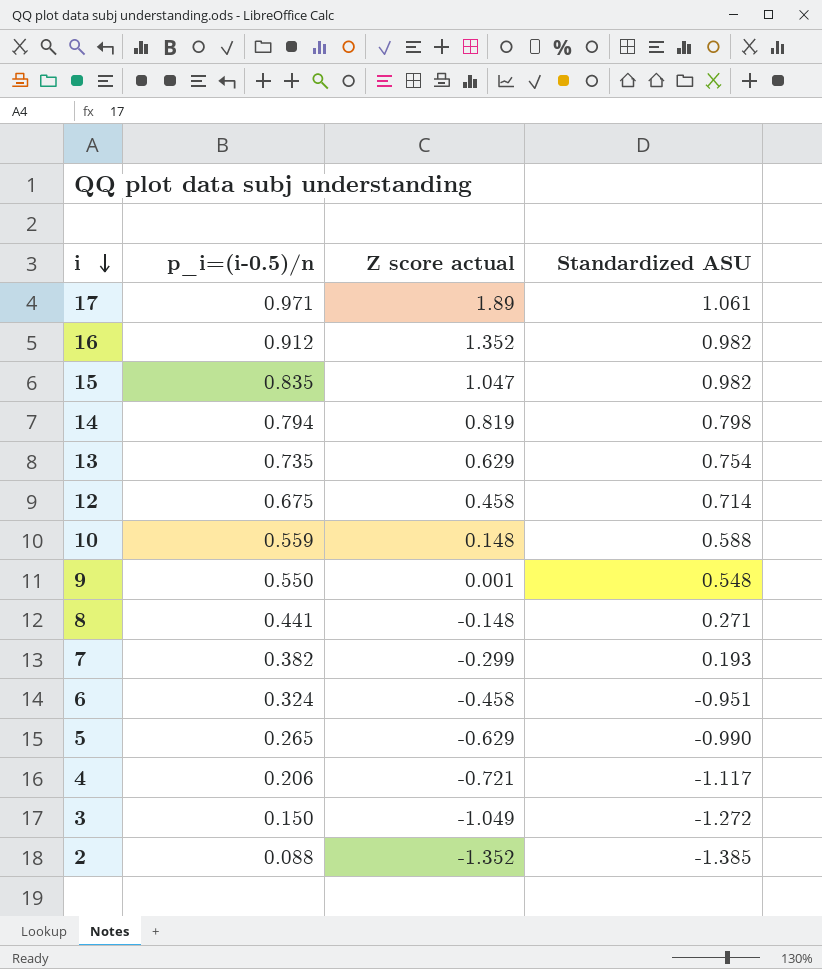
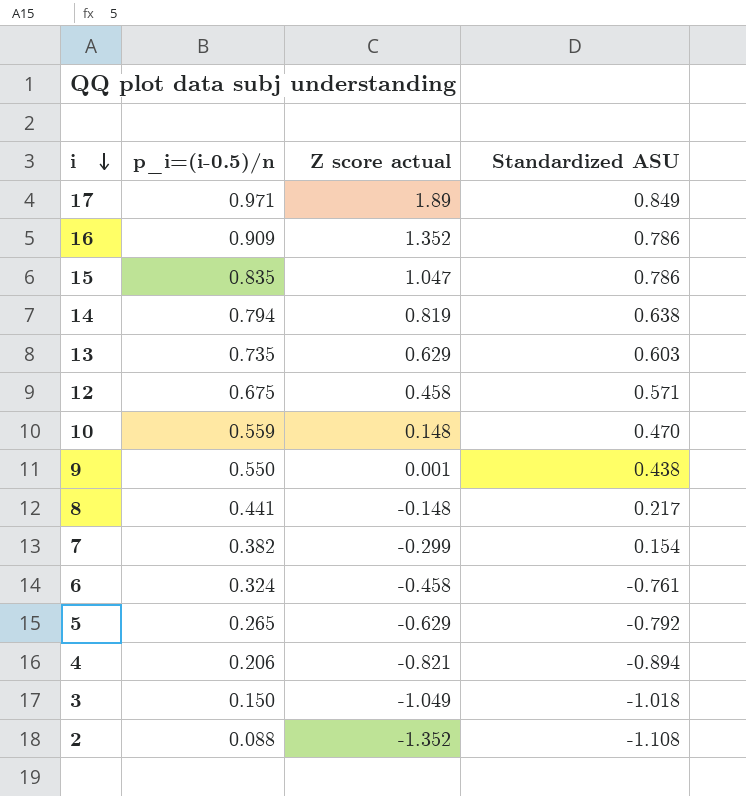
17 | Standardized ASU: 1.061 -> 0.849
16 | p_i=(i-0.5)/n: 0.912 -> 0.909
16 | Standardized ASU: 0.982 -> 0.786
15 | Standardized ASU: 0.982 -> 0.786
14 | Standardized ASU: 0.798 -> 0.638
13 | Standardized ASU: 0.754 -> 0.603
12 | Standardized ASU: 0.714 -> 0.571
10 | Standardized ASU: 0.588 -> 0.470
9 | Standardized ASU: 0.548 -> 0.438
8 | Standardized ASU: 0.271 -> 0.217
7 | Standardized ASU: 0.193 -> 0.154
6 | Standardized ASU: -0.951 -> -0.761
5 | Standardized ASU: -0.990 -> -0.792
4 | Z score actual: -0.721 -> -0.821
4 | Standardized ASU: -1.117 -> -0.894
3 | Standardized ASU: -1.272 -> -1.018
2 | Standardized ASU: -1.385 -> -1.108

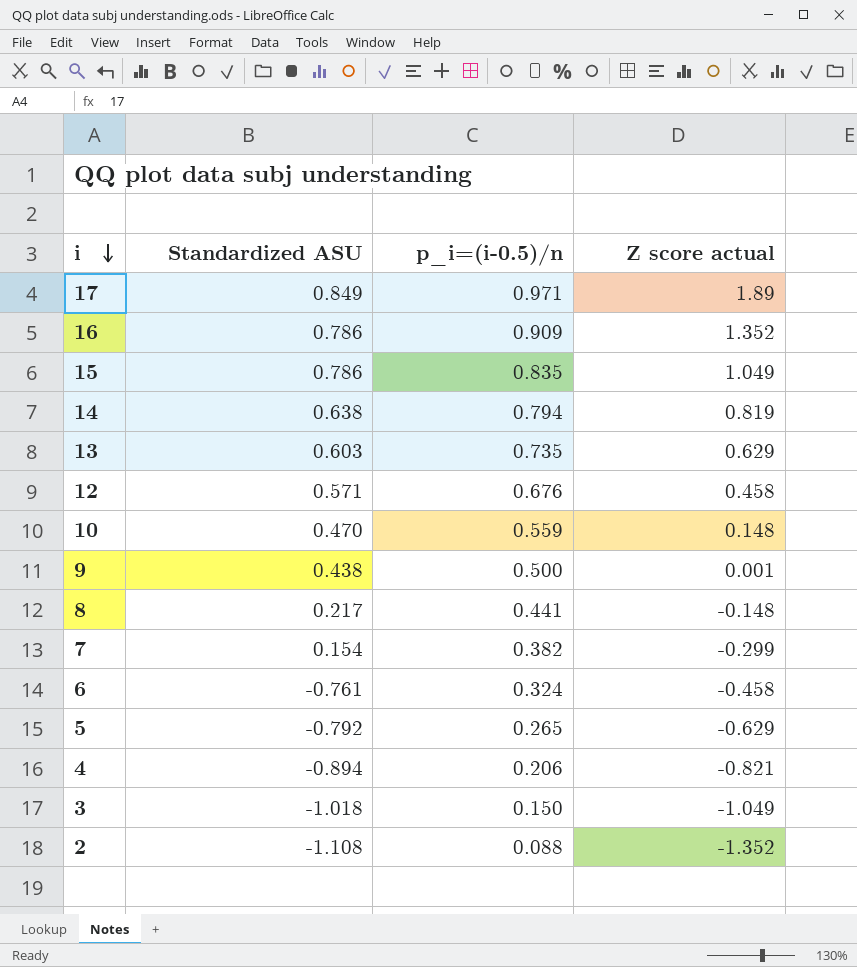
column Standardized ASU | position: 4 -> 2
15 | Z score actual: 1.047 -> 1.049
12 | p_i=(i-0.5)/n: 0.675 -> 0.676
9 | p_i=(i-0.5)/n: 0.550 -> 0.500

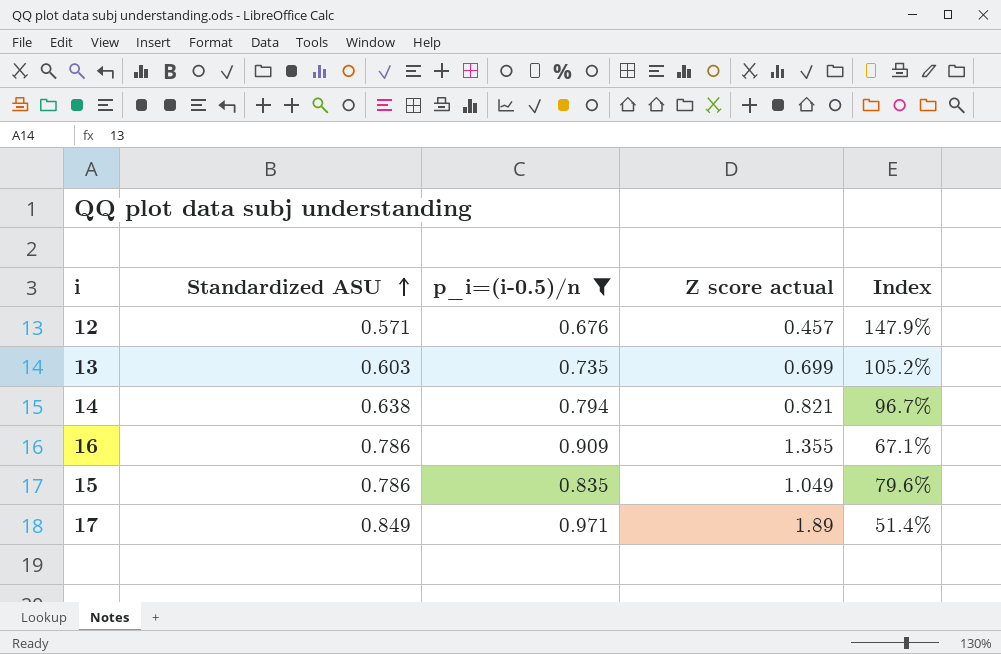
filter: none -> p_i=(i-0.5)/n >= 0.676
row order: i descending -> Standardized ASU ascending
column Index | formula: none -> [p_i=(i-0.5)/n] / [Z score actual]
12 | Z score actual: 0.458 -> 0.457
13 | Z score actual: 0.629 -> 0.699
14 | Z score actual: 0.819 -> 0.821
16 | Z score actual: 1.352 -> 1.355

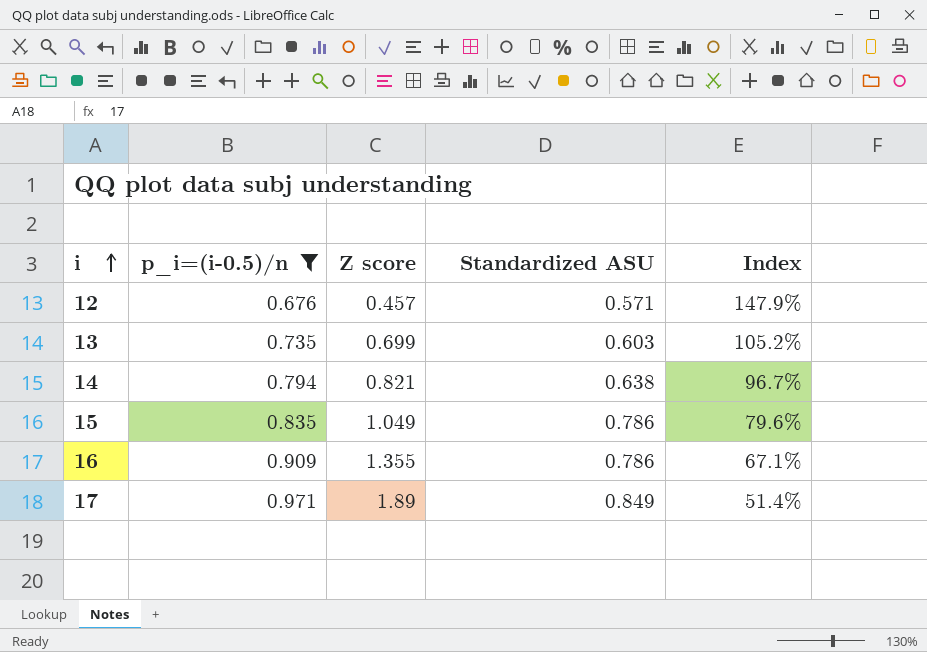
row order: Standardized ASU ascending -> i ascending
column name: Z score actual -> Z score
column Standardized ASU | position: 2 -> 4

